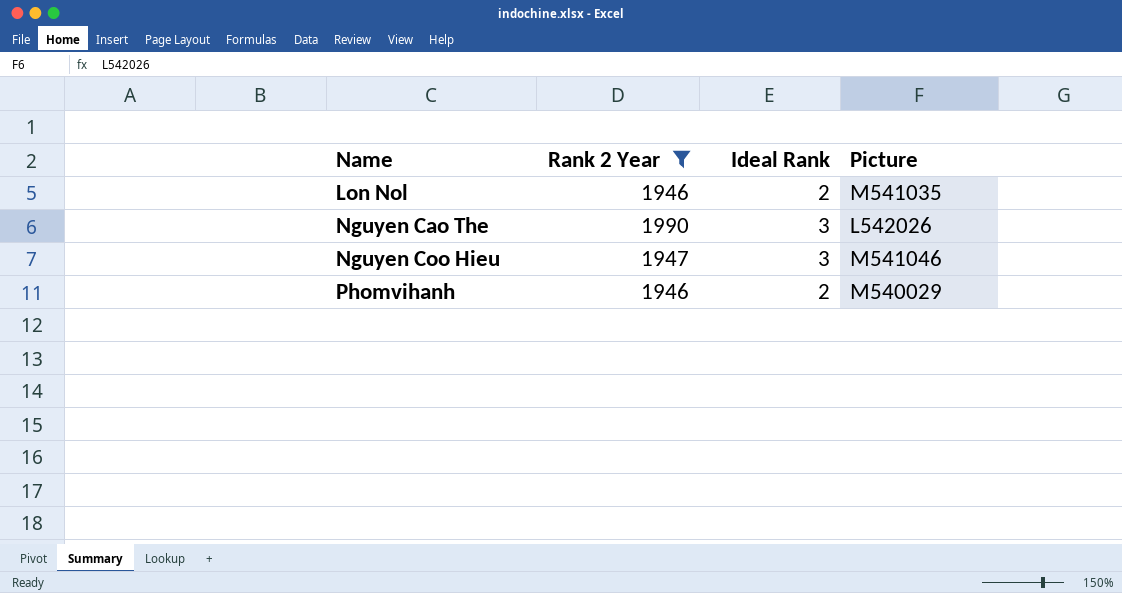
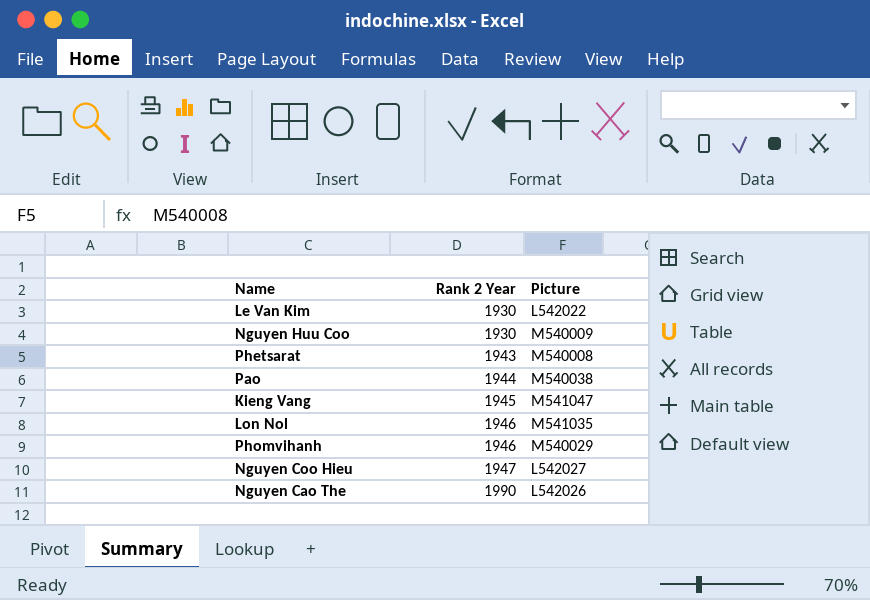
filter: Rank 2 Year >= 1946 -> none
row order: Name ascending -> Rank 2 Year ascending
column Ideal Rank | position: 3 -> none
Nguyen Coo Hieu | Picture: M541046 -> L542027

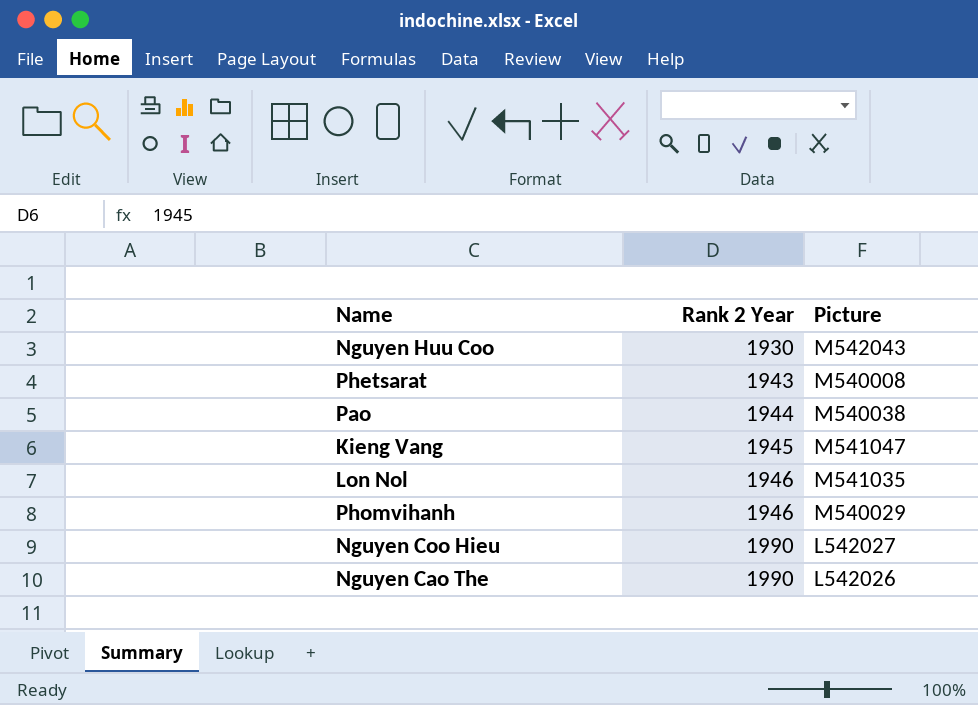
row Le Van Kim: 1930 | L542022 -> none
Nguyen Huu Coo | Picture: M540009 -> M542043
Nguyen Coo Hieu | Rank 2 Year: 1947 -> 1990

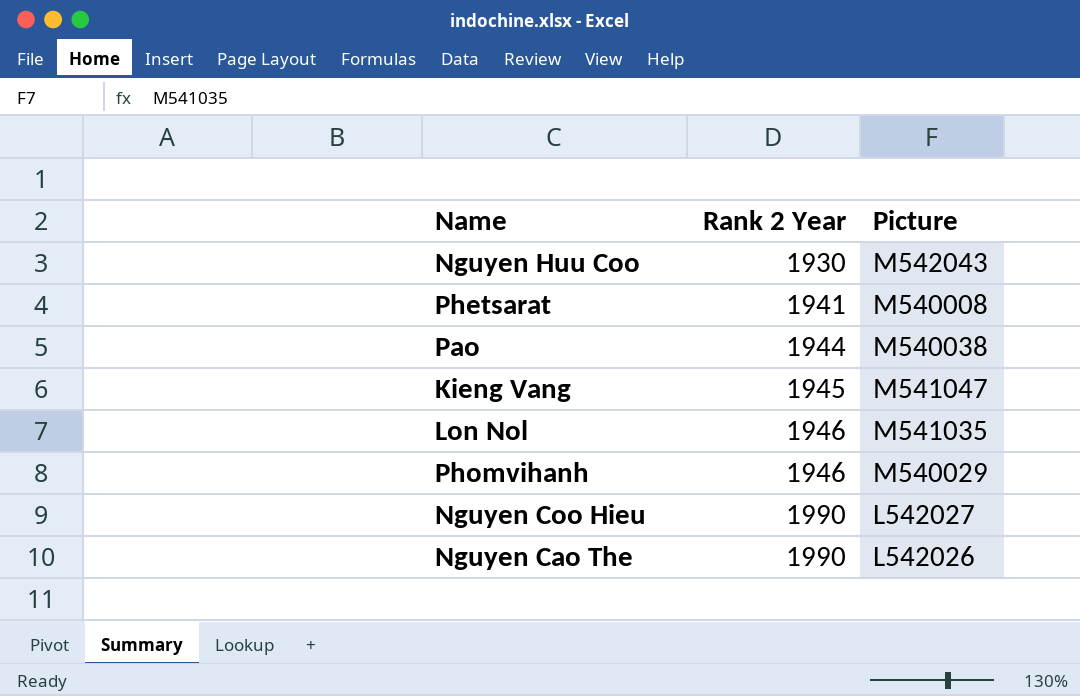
Phetsarat | Rank 2 Year: 1943 -> 1941

